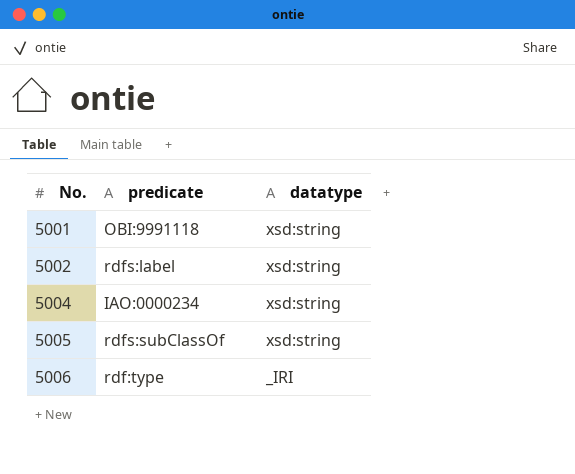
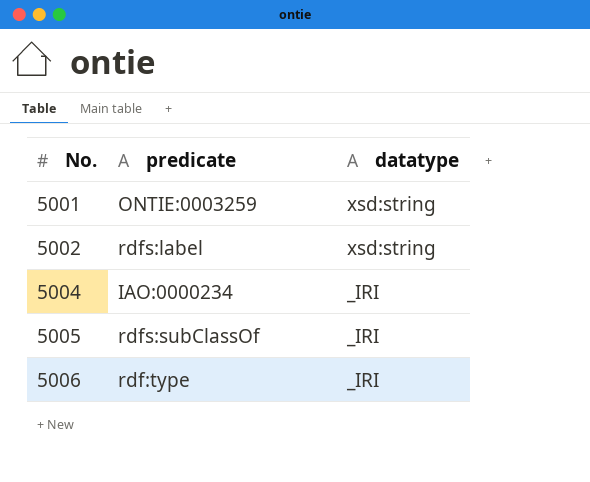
5001 | predicate: OBI:9991118 -> ONTIE:0003259
5004 | datatype: xsd:string -> _IRI
5005 | datatype: xsd:string -> _IRI

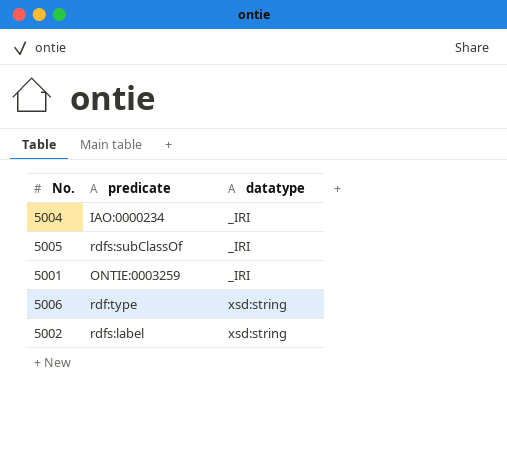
row order: No. ascending -> datatype ascending
5001 | datatype: xsd:string -> _IRI
5006 | datatype: _IRI -> xsd:string

